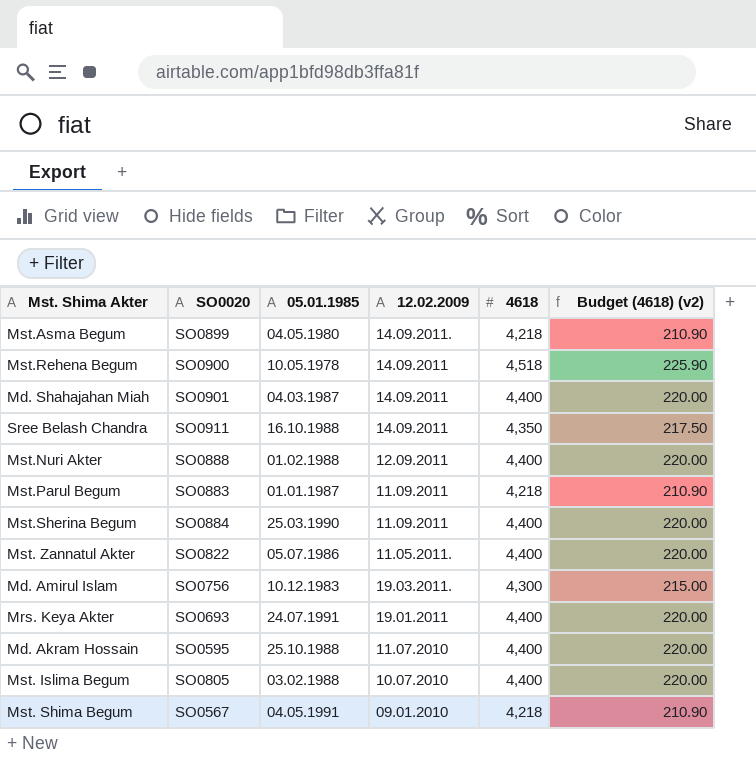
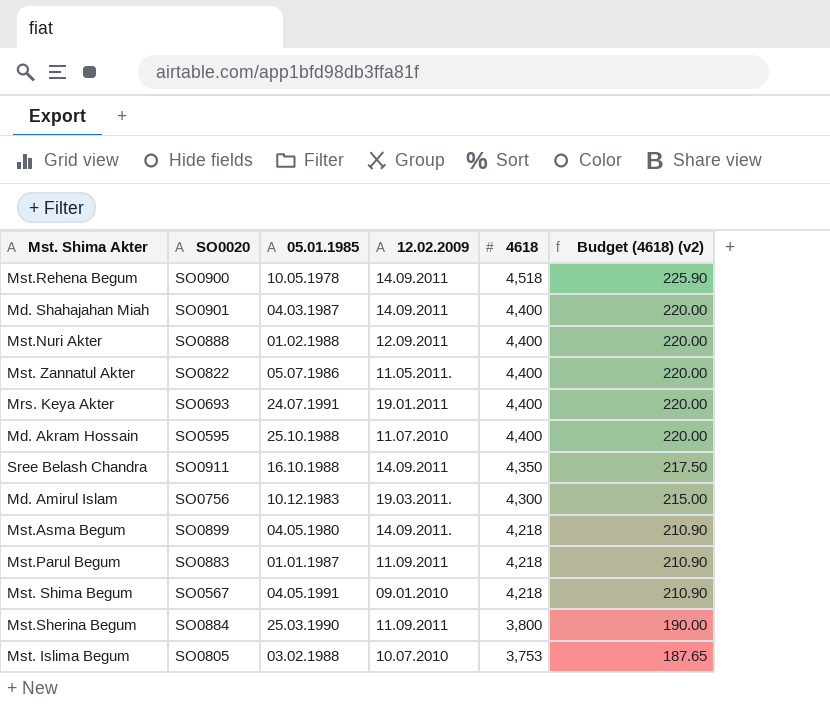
row order: 12.02.2009 descending -> 4618 descending
Mst.Sherina Begum | 4618: 4,400 -> 3,800
Mst.Sherina Begum | Budget (4618) (v2): 220.00 -> 190.00
Mst. Islima Begum | 4618: 4,400 -> 3,753
Mst. Islima Begum | Budget (4618) (v2): 220.00 -> 187.65

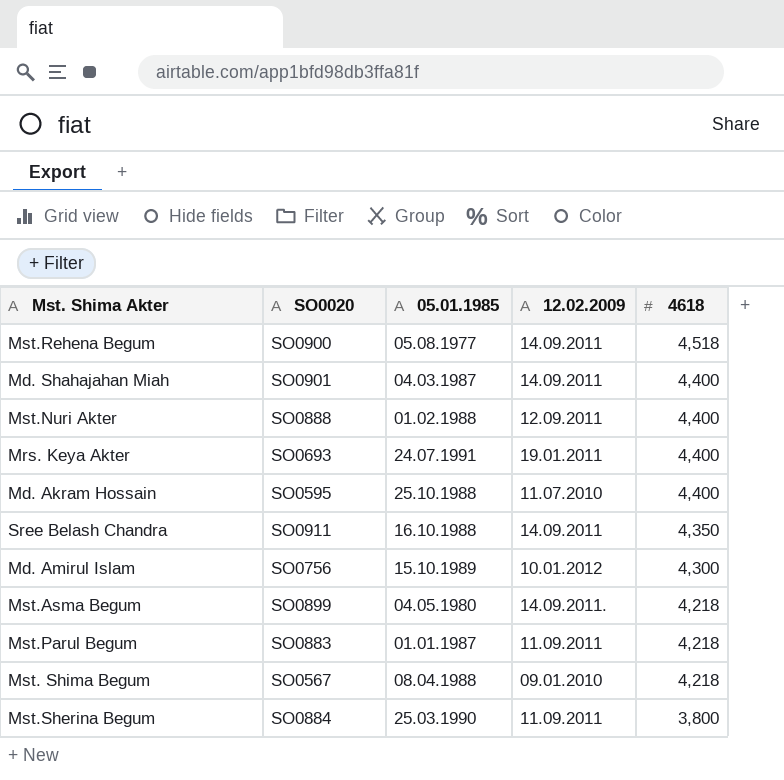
column Budget (4618) (v2) | formula: [4618] * 0.05 -> none
row Mst. Zannatul Akter: SO0822 | 05.07.1986 | 11.05.2011. | 4,400 | 220.00 -> none
row Mst. Islima Begum: SO0805 | 03.02.1988 | 10.07.2010 | 3,753 | 187.65 -> none
Mst.Rehena Begum | 05.01.1985: 10.05.1978 -> 05.08.1977
Md. Amirul Islam | 05.01.1985: 10.12.1983 -> 15.10.1989
Md. Amirul Islam | 12.02.2009: 19.03.2011. -> 10.01.2012
Mst. Shima Begum | 05.01.1985: 04.05.1991 -> 08.04.1988

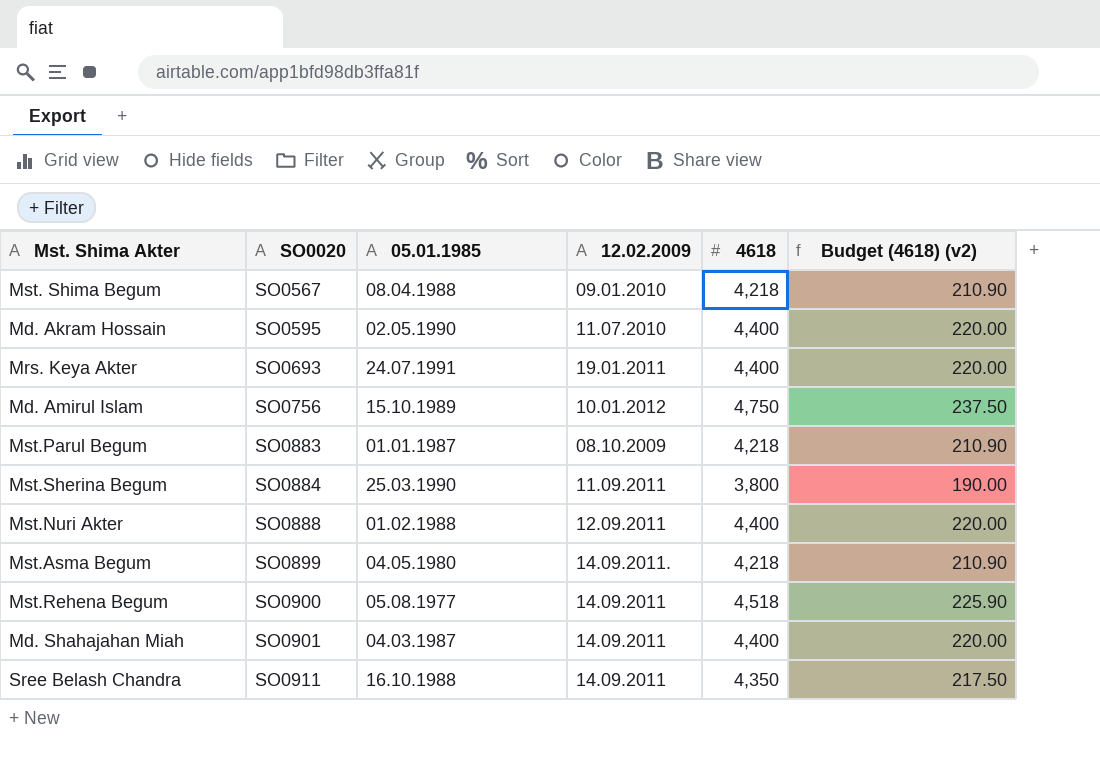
row order: 4618 descending -> SO0020 ascending
column Budget (4618) (v2) | formula: none -> [4618] * 0.05
Md. Akram Hossain | 05.01.1985: 25.10.1988 -> 02.05.1990
Md. Amirul Islam | 4618: 4,300 -> 4,750
Mst.Parul Begum | 12.02.2009: 11.09.2011 -> 08.10.2009

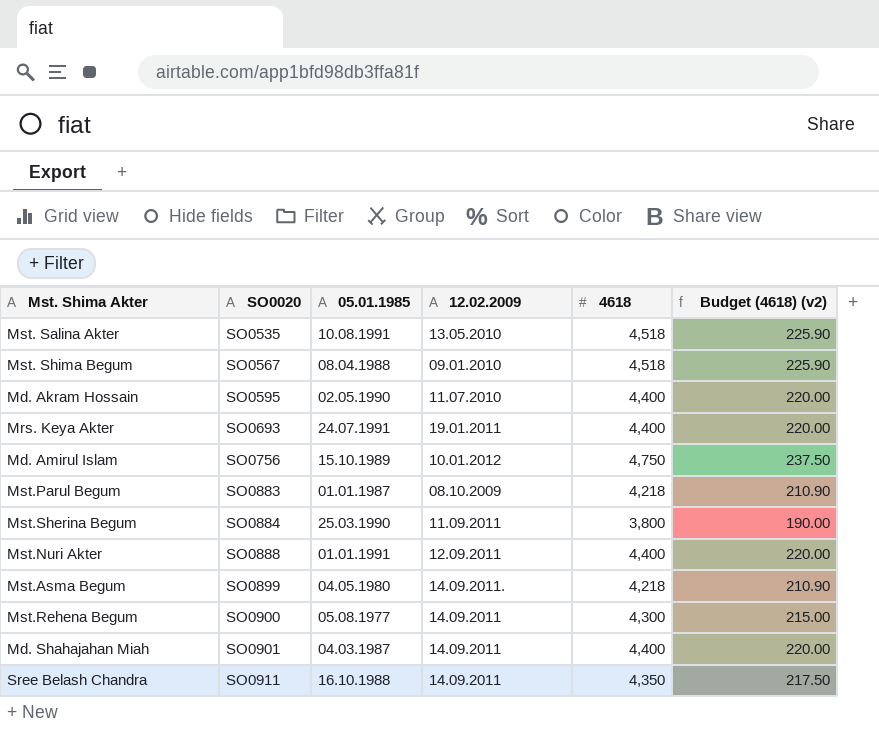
row Mst. Salina Akter: none -> SO0535 | 10.08.1991 | 13.05.2010 | 4,518 | 225.90
Mst. Shima Begum | 4618: 4,218 -> 4,518
Mst. Shima Begum | Budget (4618) (v2): 210.90 -> 225.90
Mst.Nuri Akter | 05.01.1985: 01.02.1988 -> 01.01.1991
Mst.Rehena Begum | 4618: 4,518 -> 4,300
Mst.Rehena Begum | Budget (4618) (v2): 225.90 -> 215.00

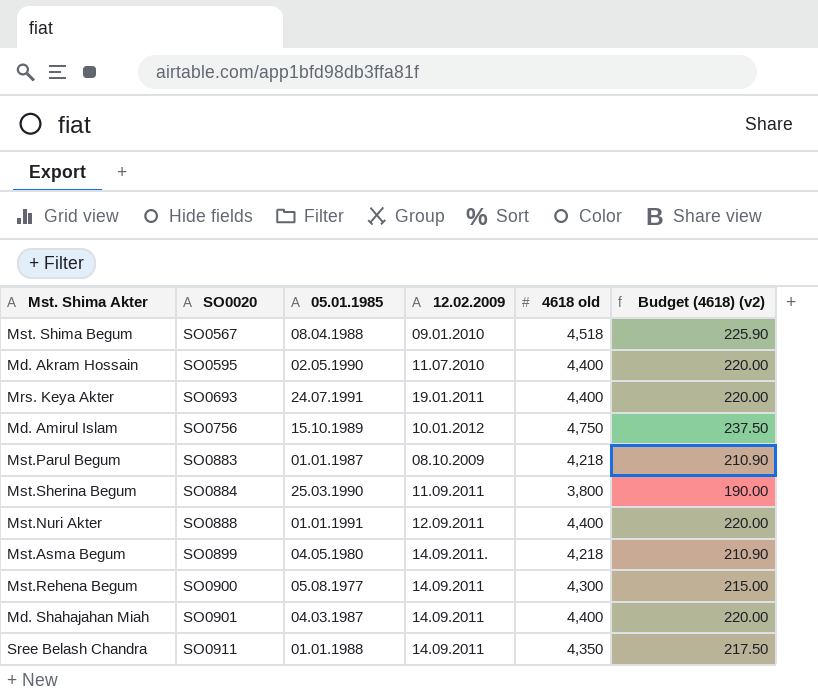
column name: 4618 -> 4618 old
row Mst. Salina Akter: SO0535 | 10.08.1991 | 13.05.2010 | 4,518 | 225.90 -> none
Sree Belash Chandra | 05.01.1985: 16.10.1988 -> 01.01.1988

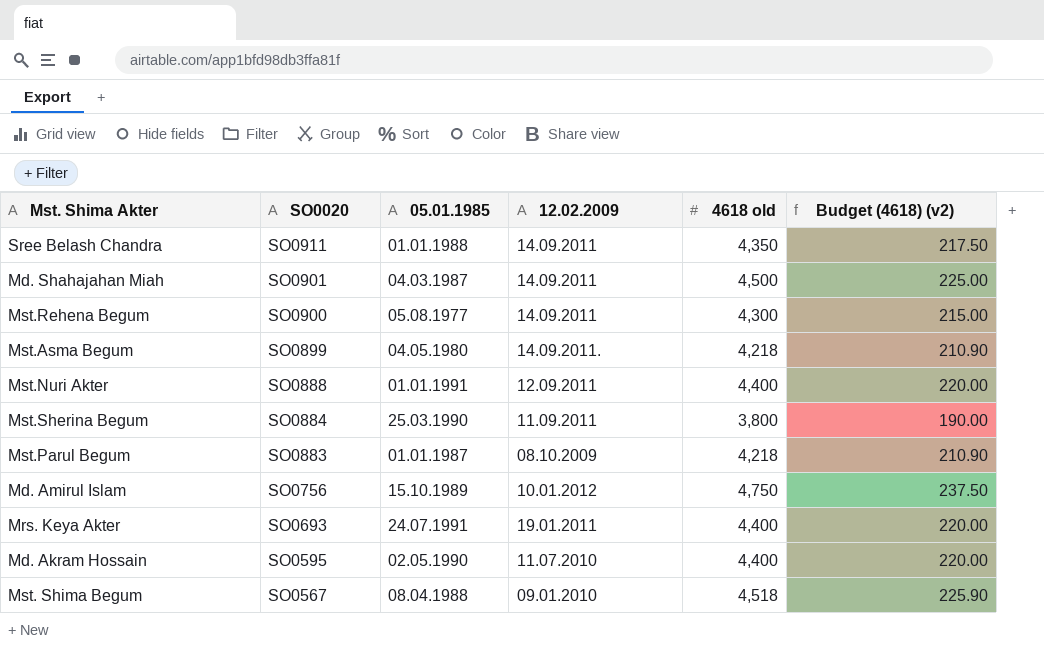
row order: SO0020 ascending -> SO0020 descending
Md. Shahajahan Miah | 4618 old: 4,400 -> 4,500
Md. Shahajahan Miah | Budget (4618) (v2): 220.00 -> 225.00

